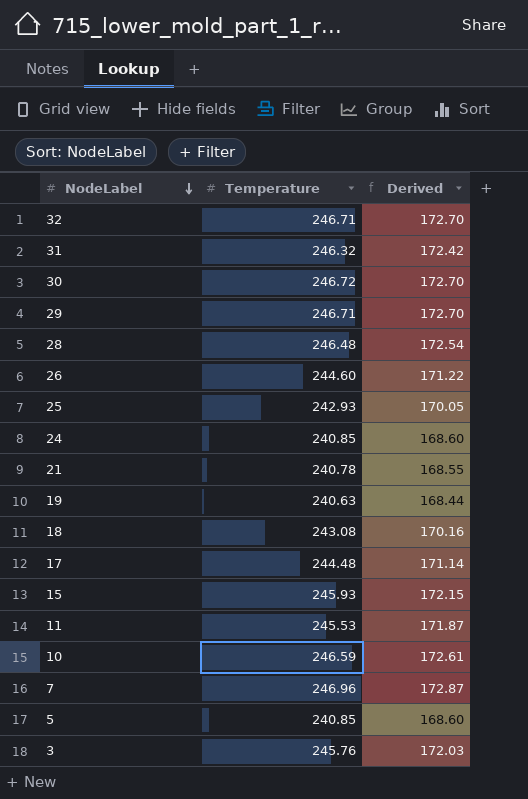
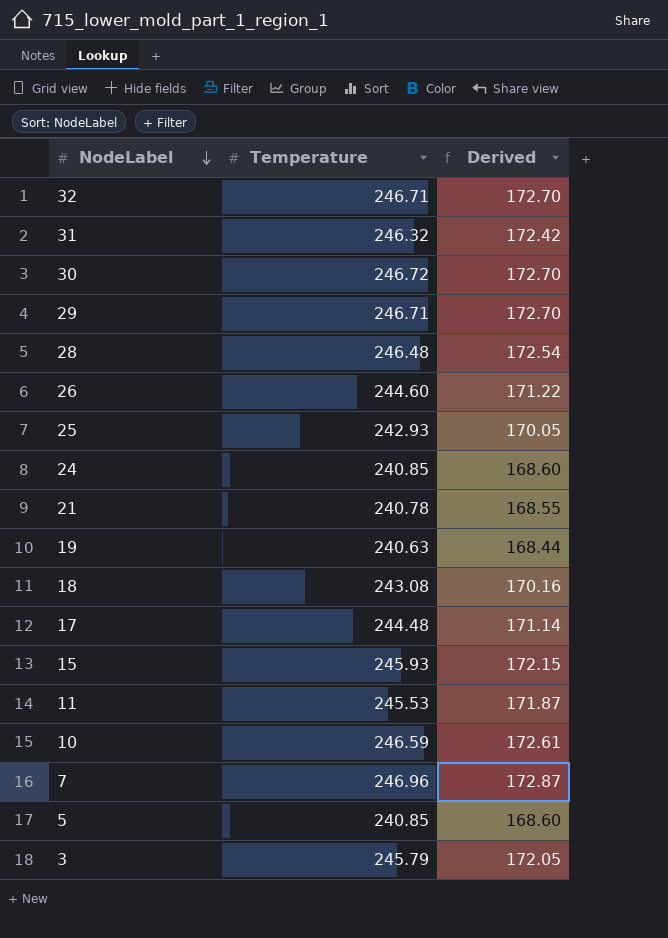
3 | Temperature: 245.76 -> 245.79
3 | Derived: 172.03 -> 172.05

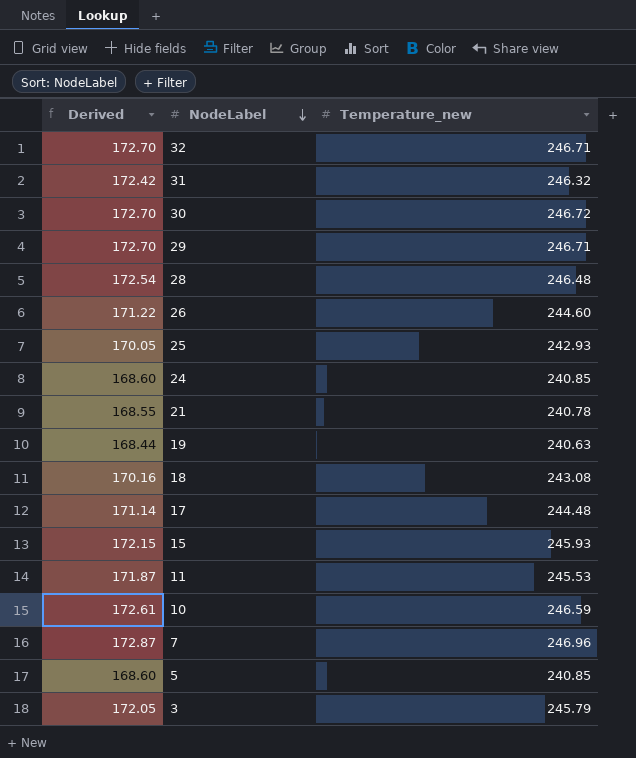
column Derived | position: 3 -> 1
column name: Temperature -> Temperature_new

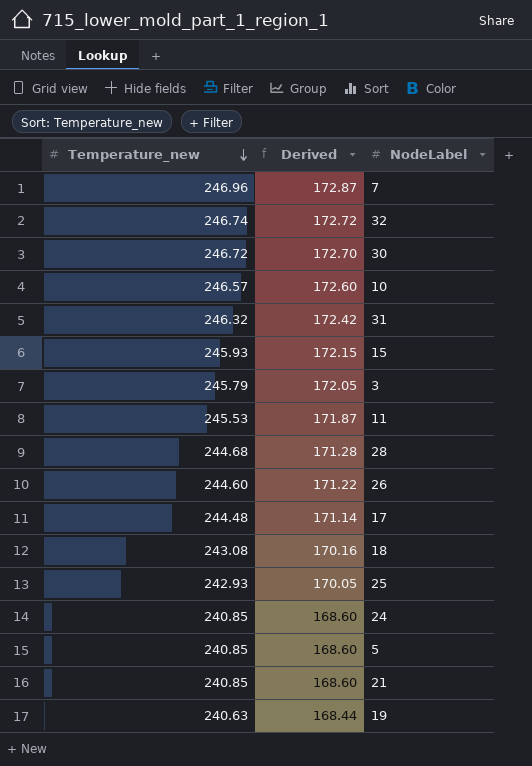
row order: NodeLabel descending -> Temperature_new descending
column Temperature_new | position: 3 -> 1
row 29: 172.70 | 246.71 -> none
32 | Temperature_new: 246.71 -> 246.74
32 | Derived: 172.70 -> 172.72
10 | Temperature_new: 246.59 -> 246.57
10 | Derived: 172.61 -> 172.60
28 | Temperature_new: 246.48 -> 244.68
28 | Derived: 172.54 -> 171.28
21 | Temperature_new: 240.78 -> 240.85
21 | Derived: 168.55 -> 168.60

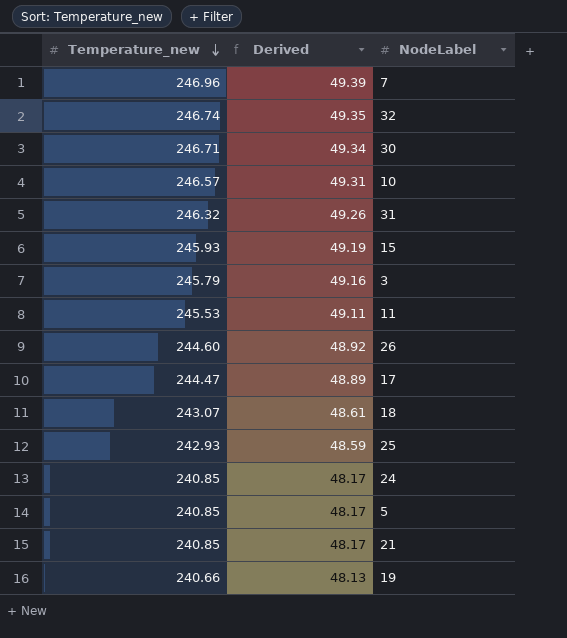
column Derived | formula: [Temperature_new] * 0.7 -> [Temperature_new] * 0.2
row 28: 244.68 | 171.28 -> none
30 | Temperature_new: 246.72 -> 246.71
17 | Temperature_new: 244.48 -> 244.47
18 | Temperature_new: 243.08 -> 243.07
19 | Temperature_new: 240.63 -> 240.66

